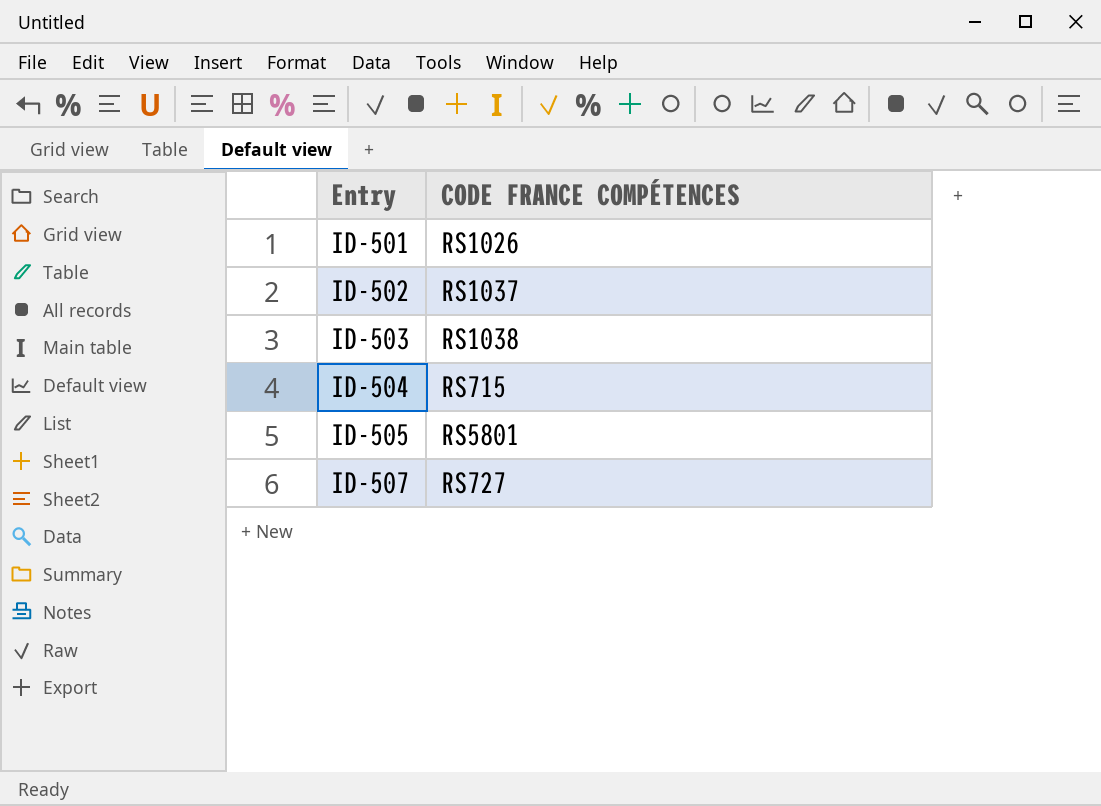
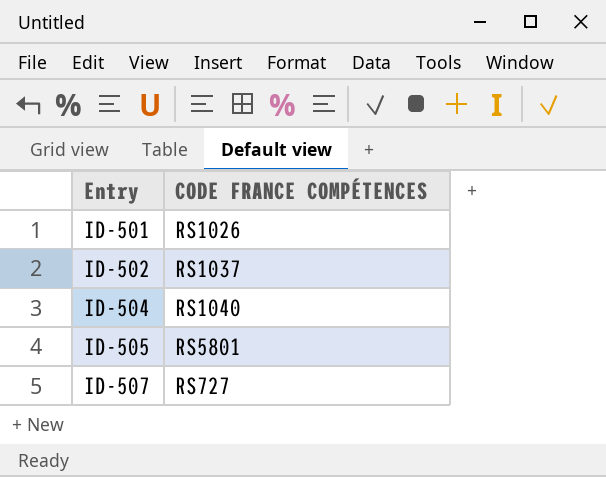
row ID-503: RS1038 -> none
ID-504 | CODE FRANCE COMPÉTENCES: RS715 -> RS1040

